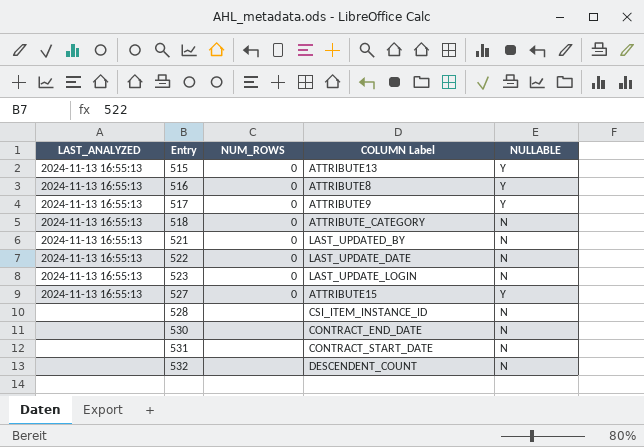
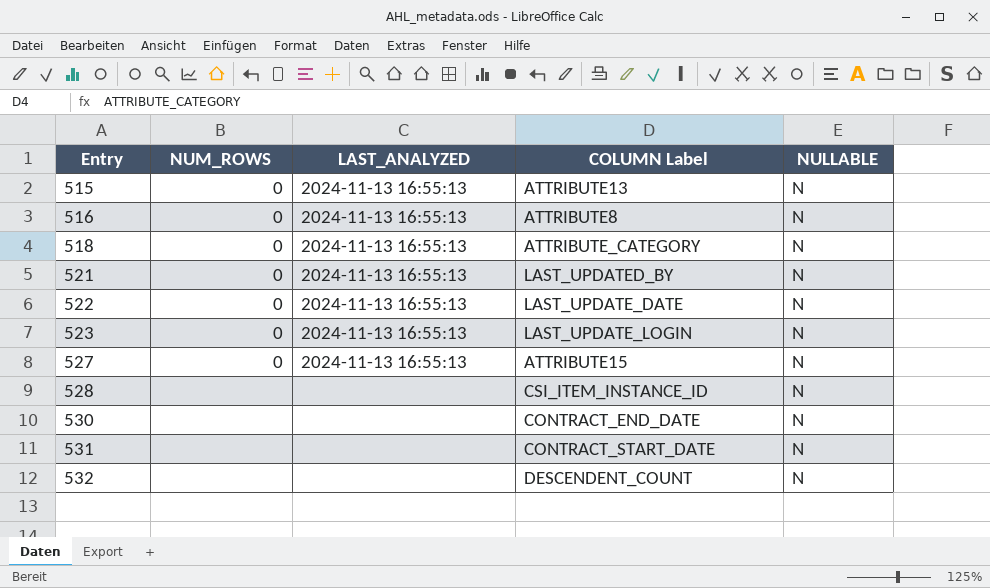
column LAST_ANALYZED | position: 1 -> 3
row 517: 2024-11-13 16:55:13 | 0 | ATTRIBUTE9 | Y -> none
515 | NULLABLE: Y -> N
516 | NULLABLE: Y -> N
527 | NULLABLE: Y -> N

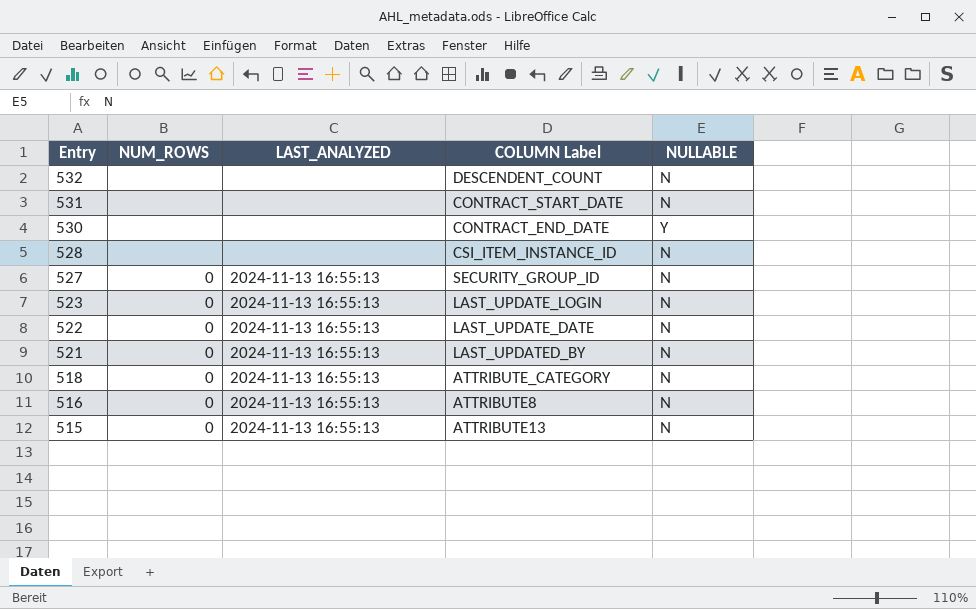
row order: Entry ascending -> Entry descending
530 | NULLABLE: N -> Y
527 | COLUMN Label: ATTRIBUTE15 -> SECURITY_GROUP_ID

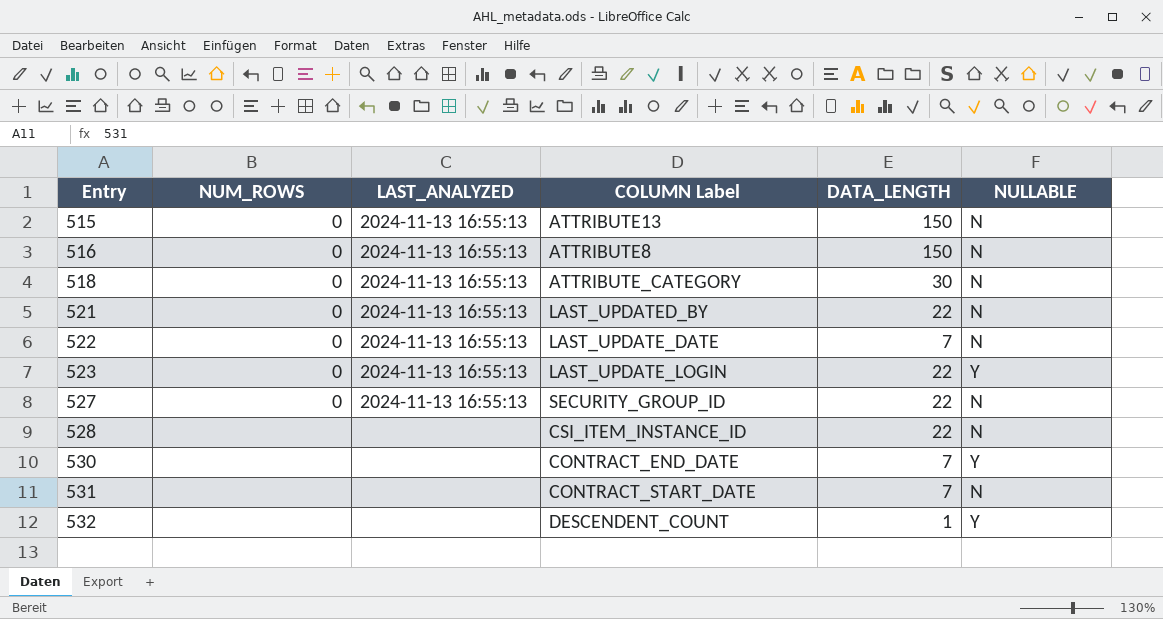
row order: Entry descending -> Entry ascending
column DATA_LENGTH | position: none -> 5
523 | NULLABLE: N -> Y
532 | NULLABLE: N -> Y

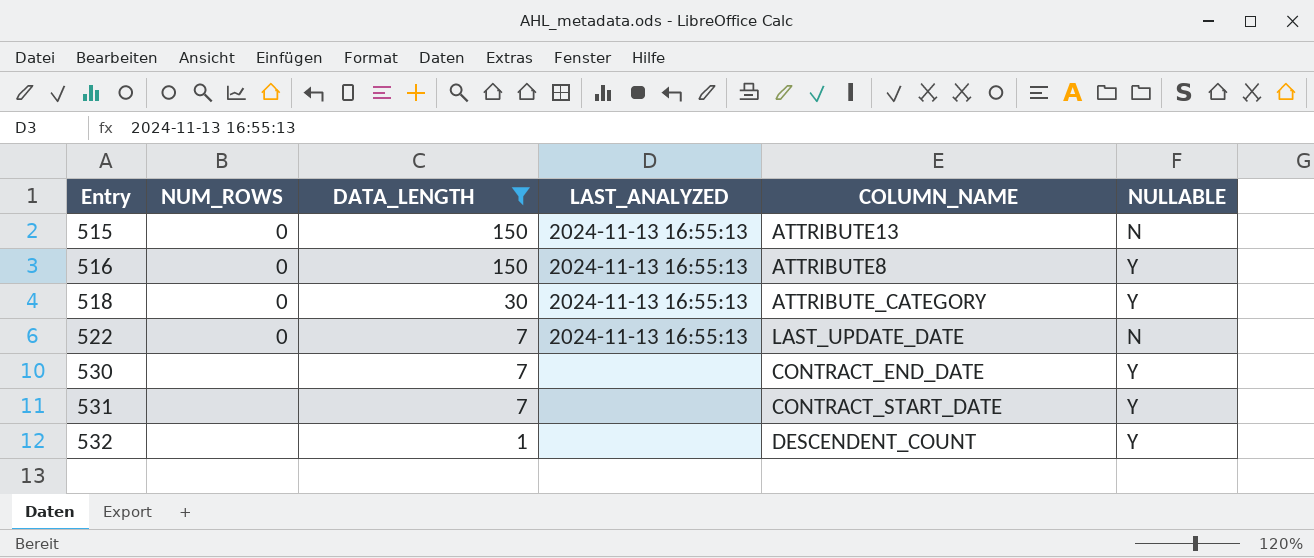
filter: none -> DATA_LENGTH != 22
column DATA_LENGTH | position: 5 -> 3
column name: COLUMN Label -> COLUMN_NAME
516 | NULLABLE: N -> Y
518 | NULLABLE: N -> Y
531 | NULLABLE: N -> Y

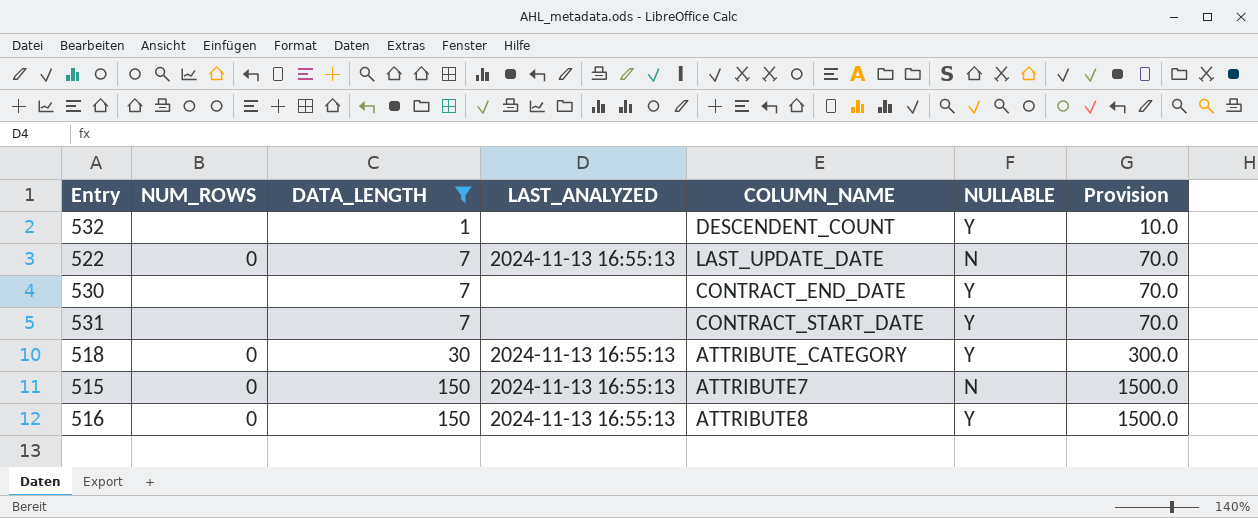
row order: Entry ascending -> DATA_LENGTH ascending
column Provision | formula: none -> [DATA_LENGTH] * 10
515 | COLUMN_NAME: ATTRIBUTE13 -> ATTRIBUTE7

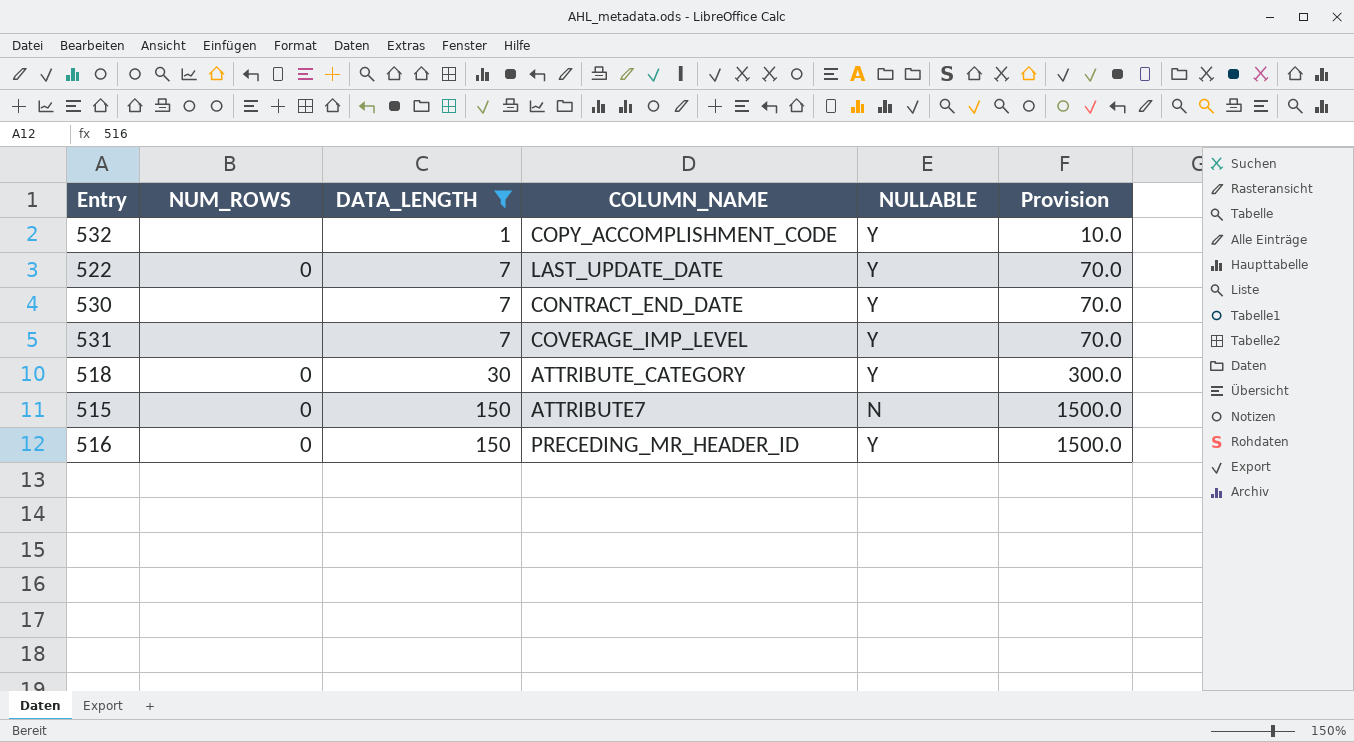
column LAST_ANALYZED | position: 4 -> none
532 | COLUMN_NAME: DESCENDENT_COUNT -> COPY_ACCOMPLISHMENT_CODE
522 | NULLABLE: N -> Y
531 | COLUMN_NAME: CONTRACT_START_DATE -> COVERAGE_IMP_LEVEL
516 | COLUMN_NAME: ATTRIBUTE8 -> PRECEDING_MR_HEADER_ID

